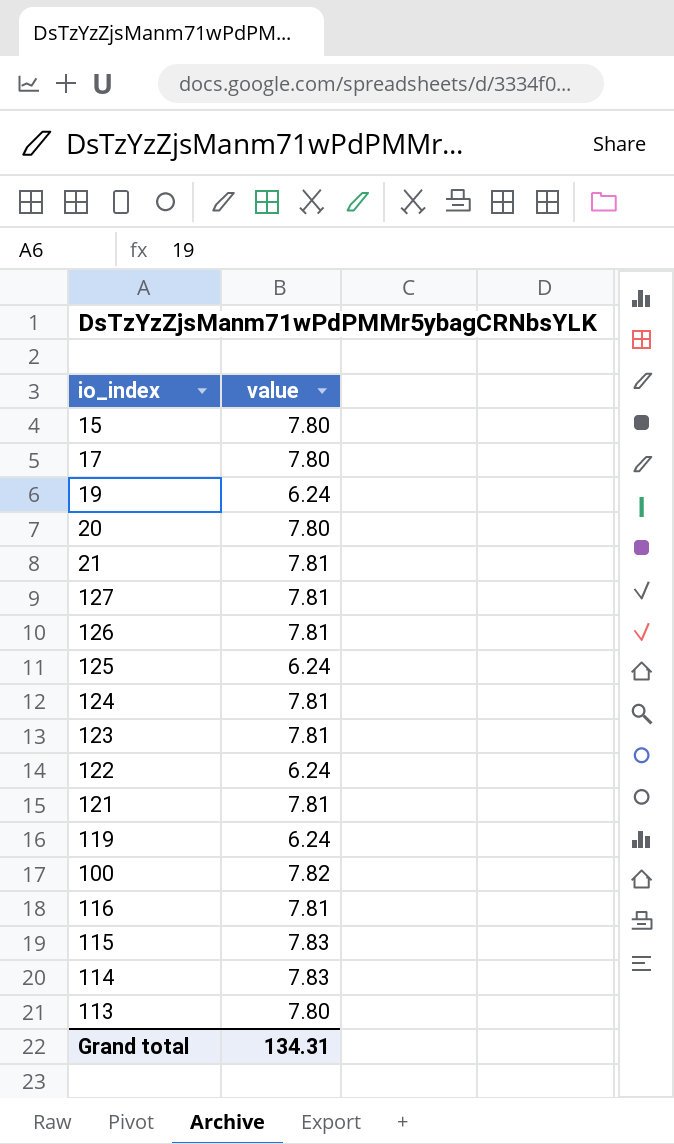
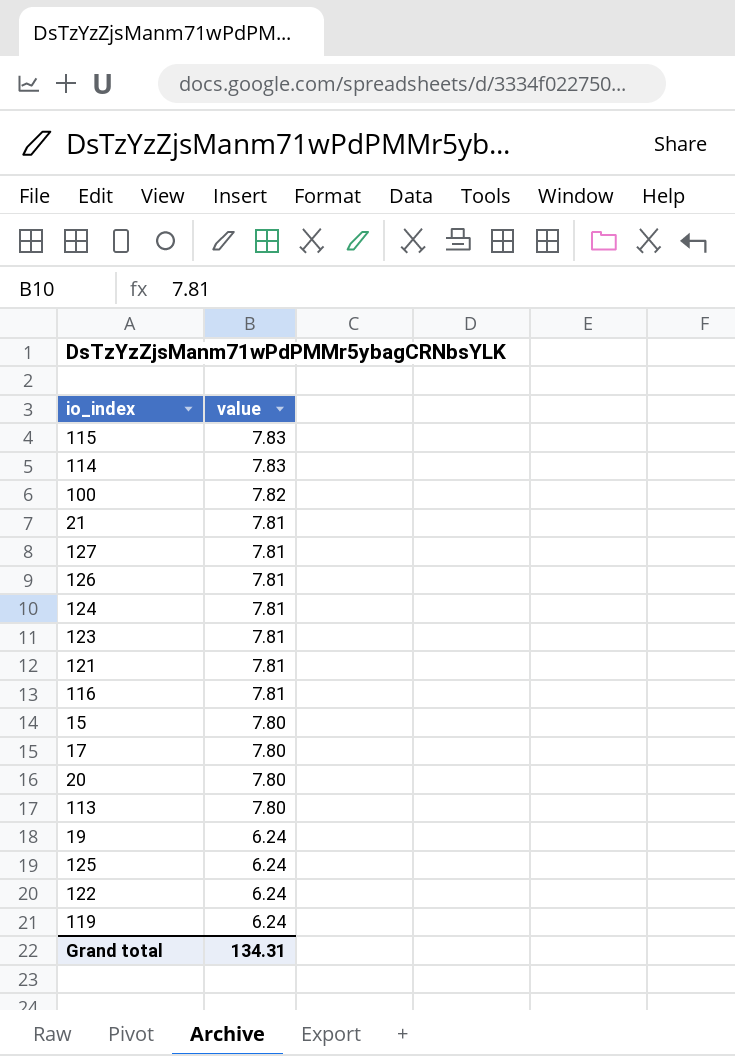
row order: none -> value descending

